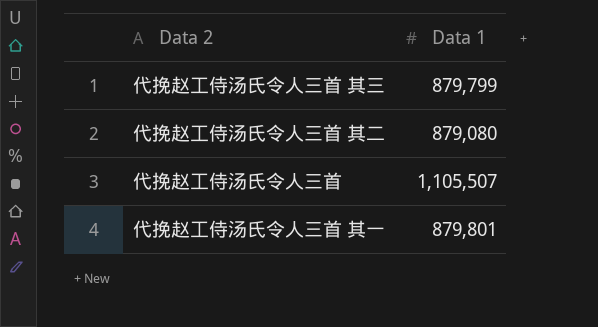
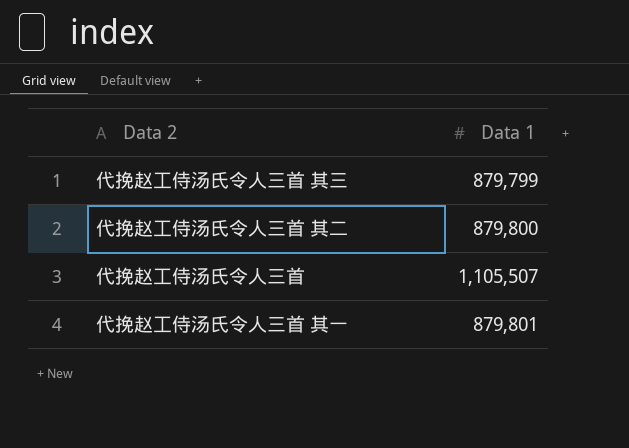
代挽赵工侍汤氏令人三首 其二 | Data 1: 879,080 -> 879,800

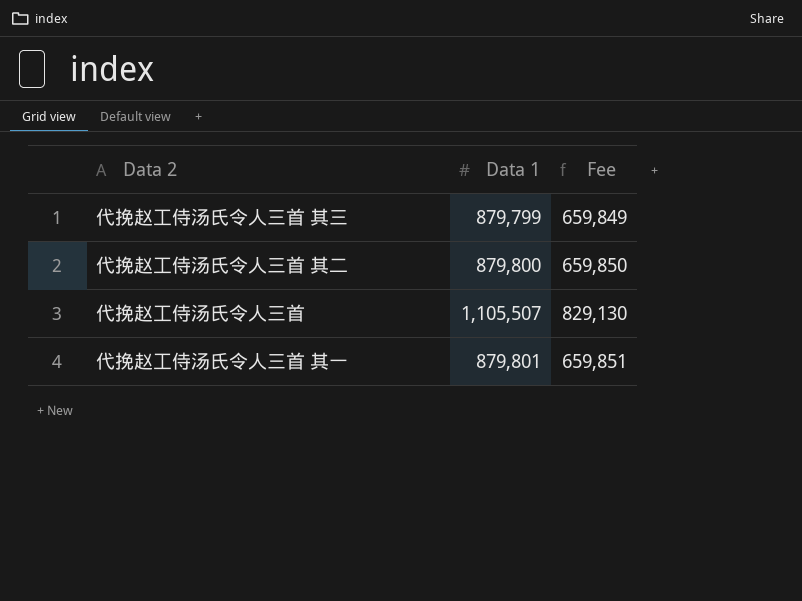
column Fee | formula: none -> [Data 1] * 0.75

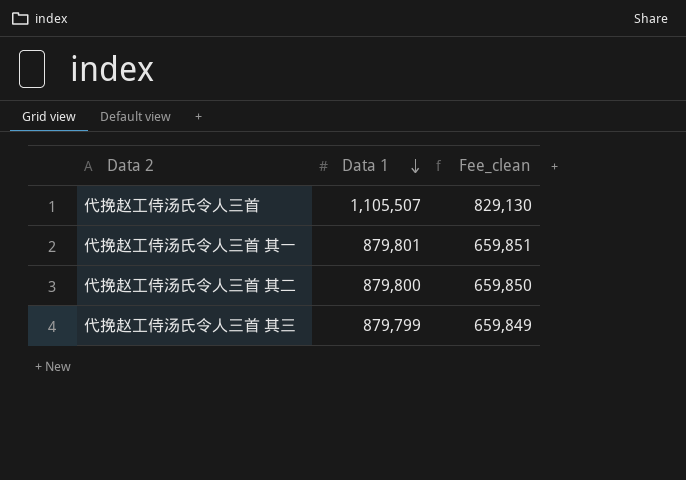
row order: none -> Data 1 descending
column name: Fee -> Fee_clean

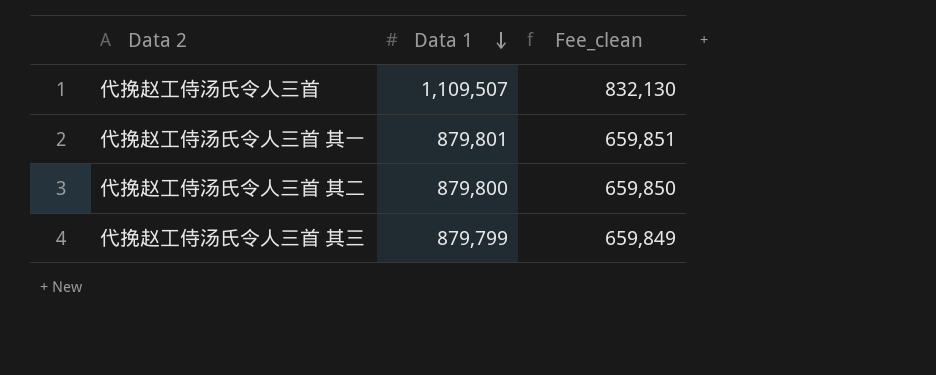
代挽赵工侍汤氏令人三首 | Data 1: 1,105,507 -> 1,109,507
代挽赵工侍汤氏令人三首 | Fee_clean: 829,130 -> 832,130

